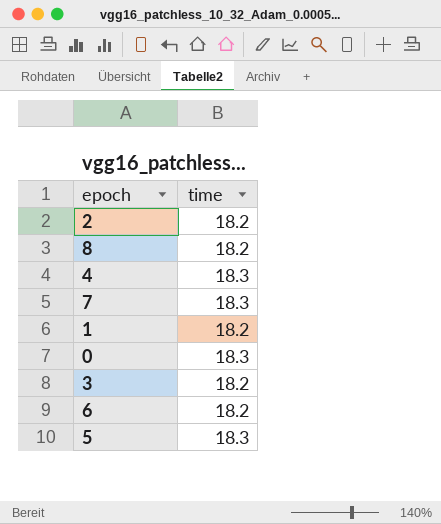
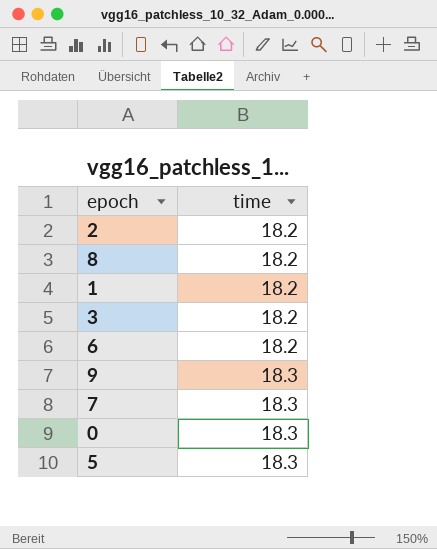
row order: none -> time ascending
row 4: 18.3 -> none
row 9: none -> 18.3

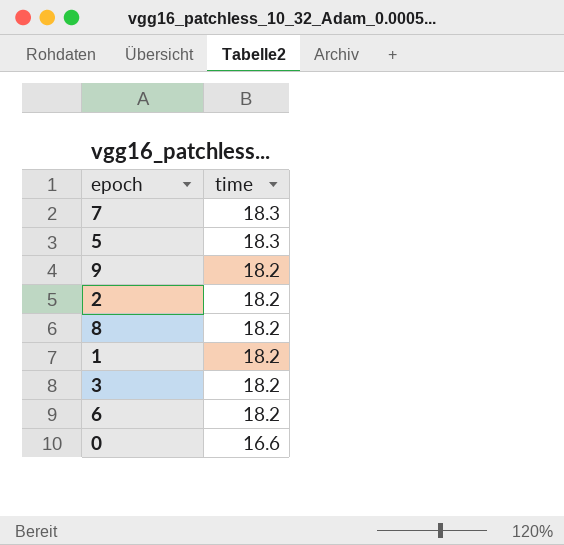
row order: time ascending -> time descending
9 | time: 18.3 -> 18.2
0 | time: 18.3 -> 16.6

